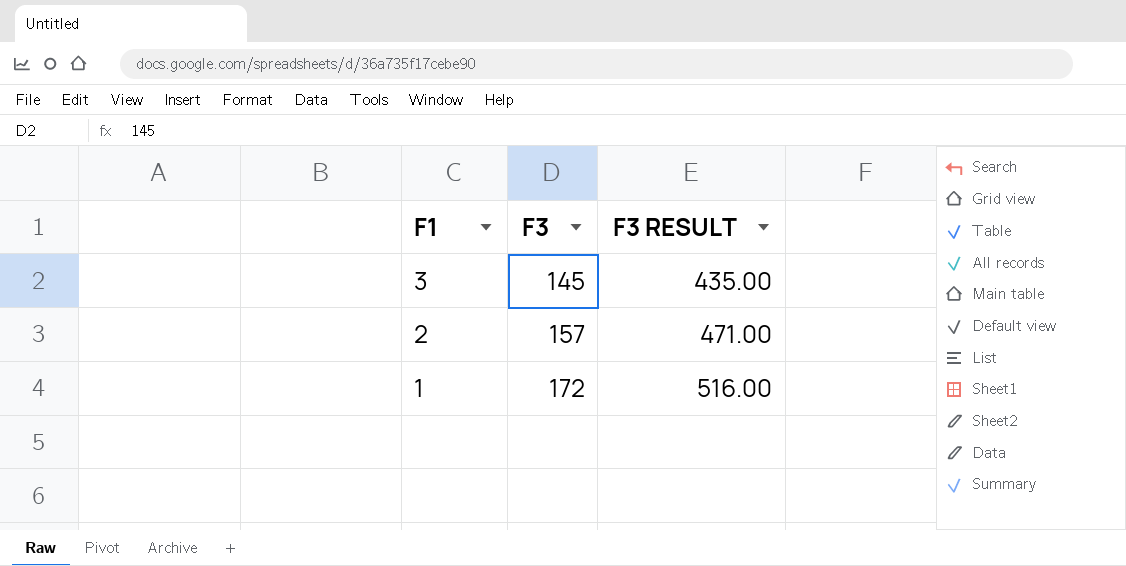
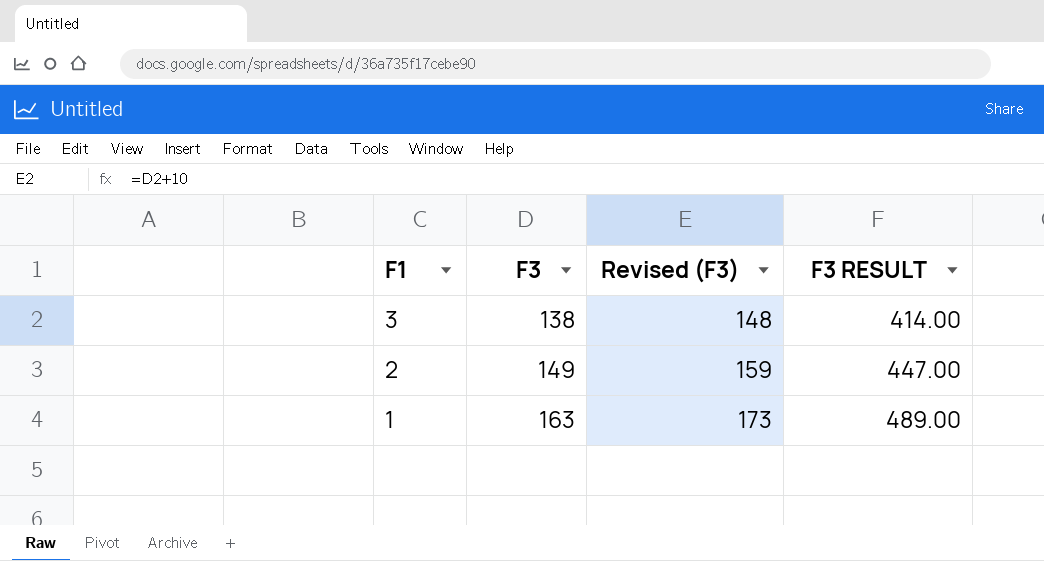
column Revised (F3) | formula: none -> [F3] + 10
3 | F3: 145 -> 138
3 | F3 RESULT: 435.00 -> 414.00
2 | F3: 157 -> 149
2 | F3 RESULT: 471.00 -> 447.00
1 | F3: 172 -> 163
1 | F3 RESULT: 516.00 -> 489.00

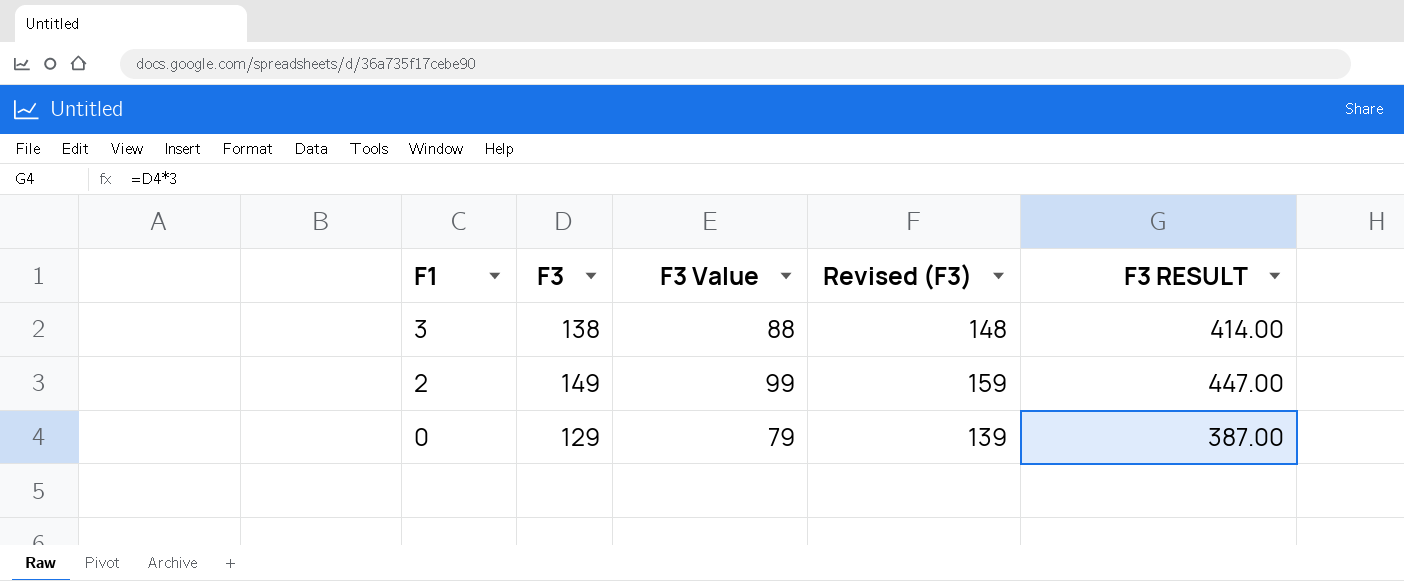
column F3 Value | formula: none -> [F3] - 50
row 1: 163 | 173 | 489.00 -> none
row 0: none -> 129 | 79 | 139 | 387.00

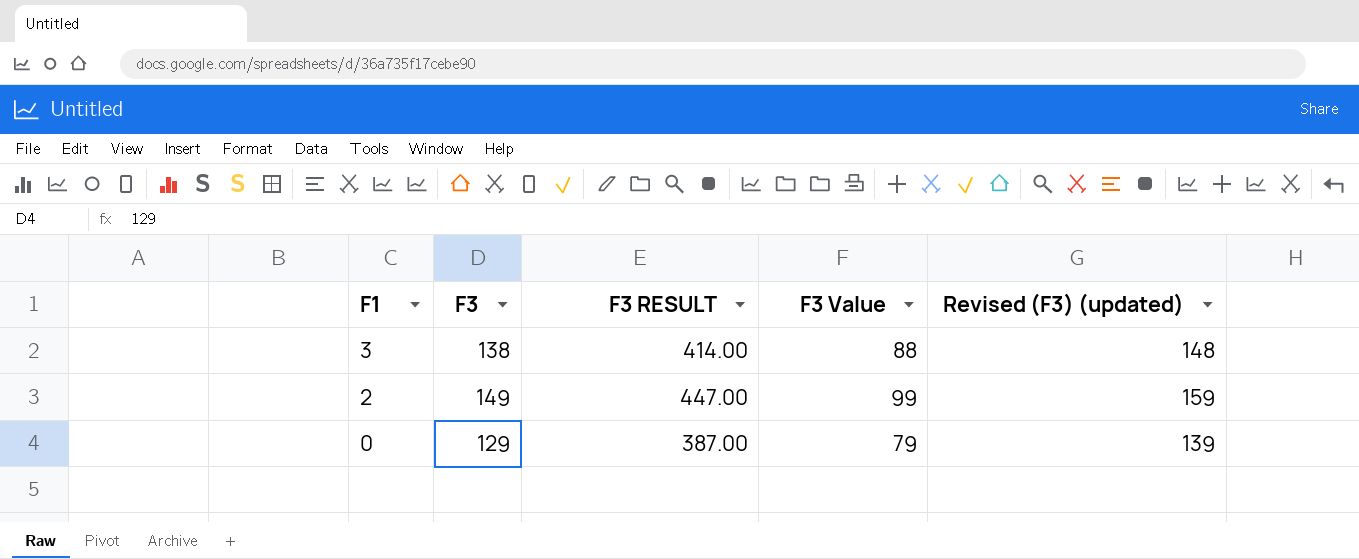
column F3 RESULT | position: 5 -> 3
column name: Revised (F3) -> Revised (F3) (updated)

